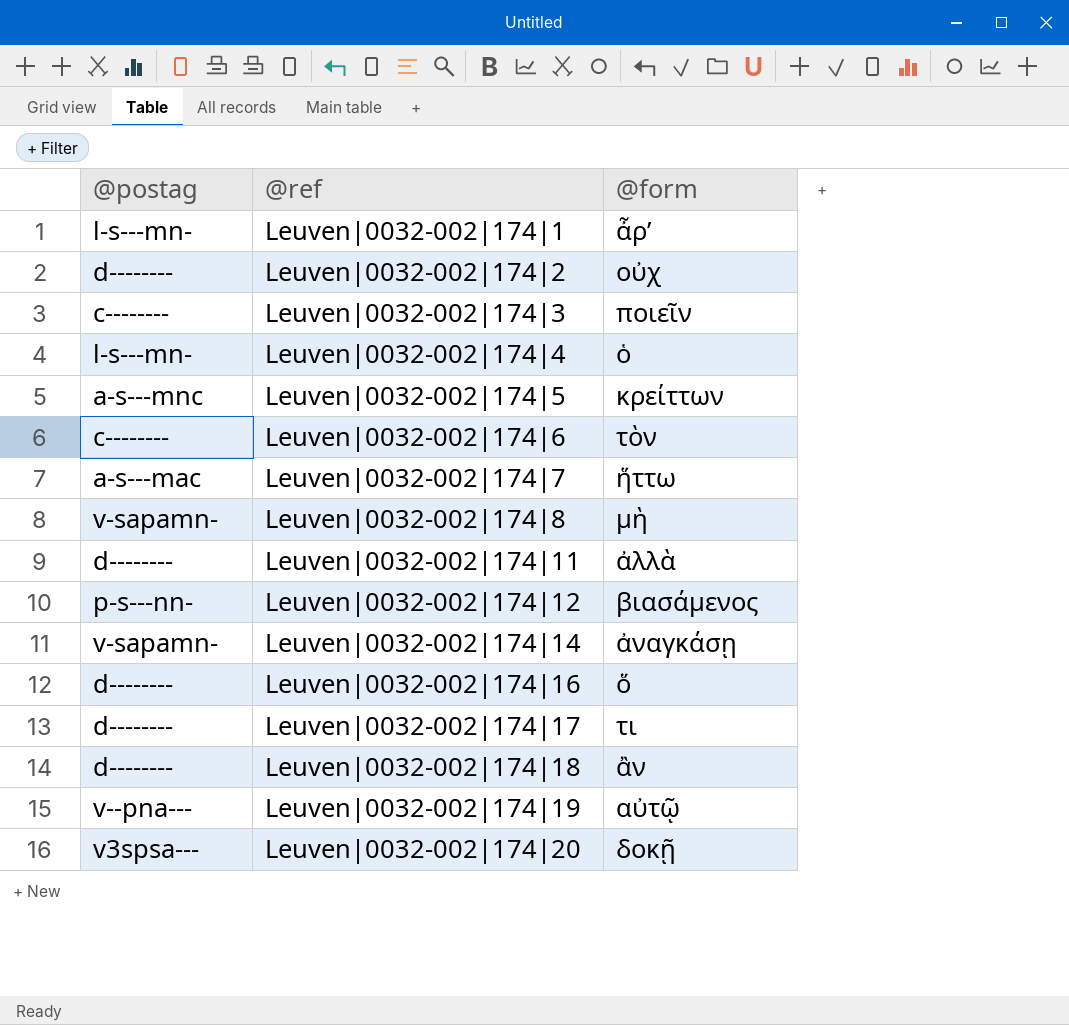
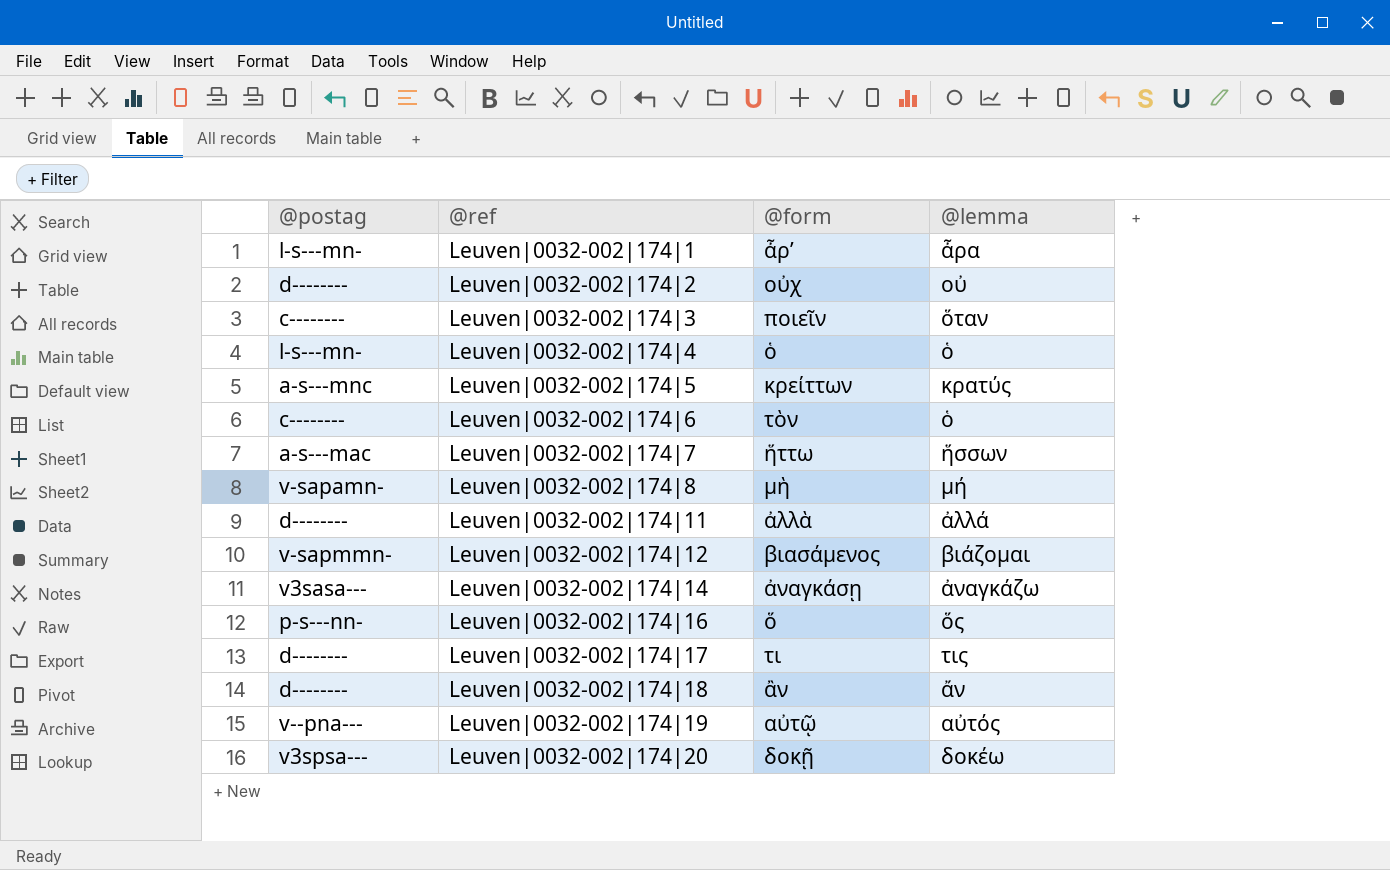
column @lemma | position: none -> 4
Leuven|0032-002|174|12 | @postag: p-s---nn- -> v-sapmmn-
Leuven|0032-002|174|14 | @postag: v-sapamn- -> v3sasa---
Leuven|0032-002|174|16 | @postag: d-------- -> p-s---nn-

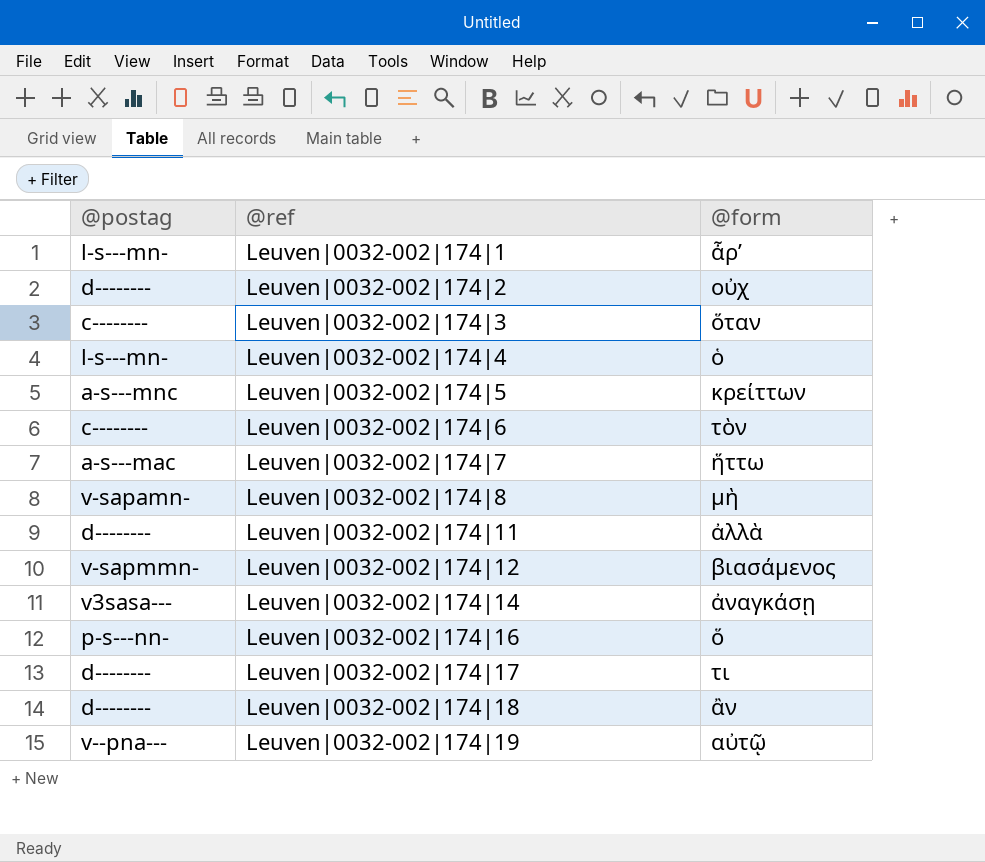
column @lemma | position: 4 -> none
row Leuven|0032-002|174|20: v3spsa--- | δοκῇ | δοκέω -> none
Leuven|0032-002|174|3 | @form: ποιεῖν -> ὅταν

